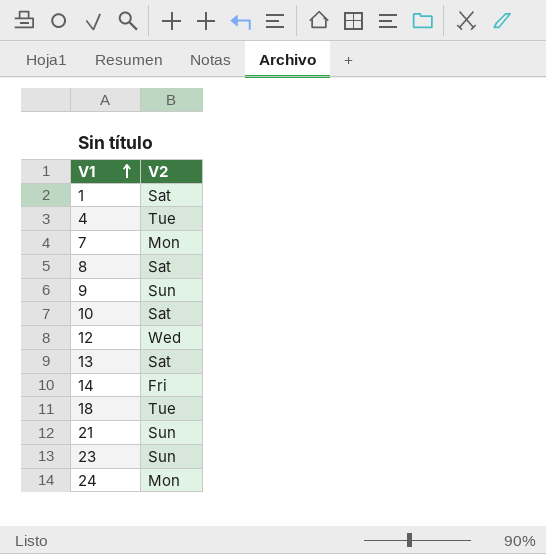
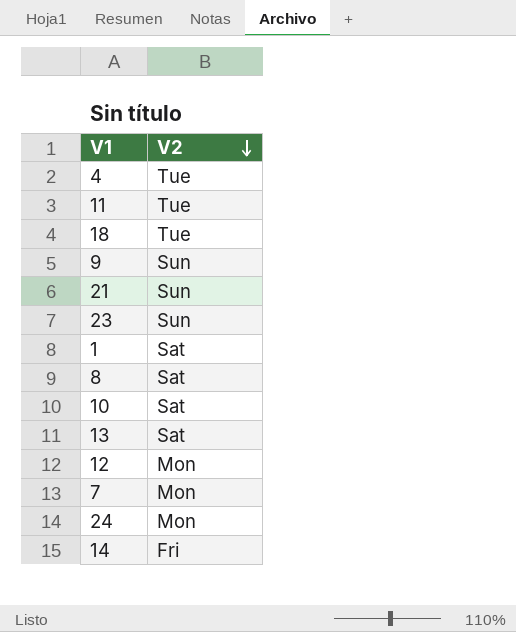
row order: V1 ascending -> V2 descending
row 11: none -> Tue
12 | V2: Wed -> Mon

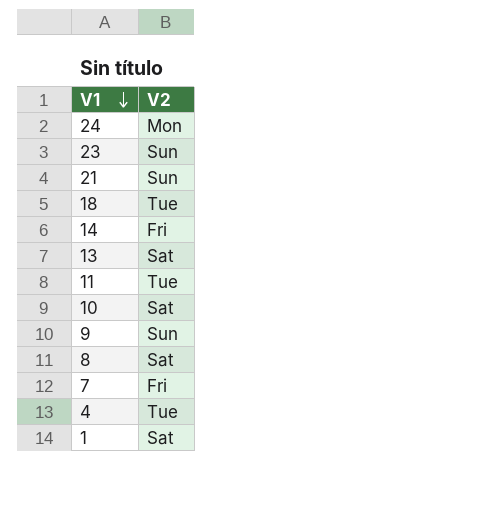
row order: V2 descending -> V1 descending
row 12: Mon -> none
7 | V2: Mon -> Fri

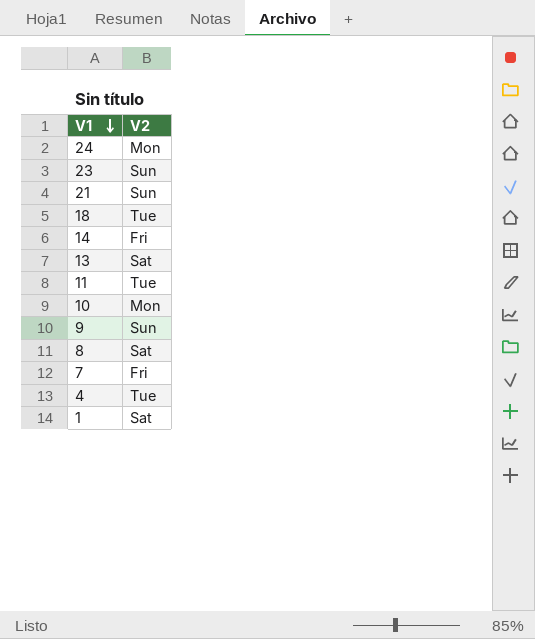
10 | V2: Sat -> Mon

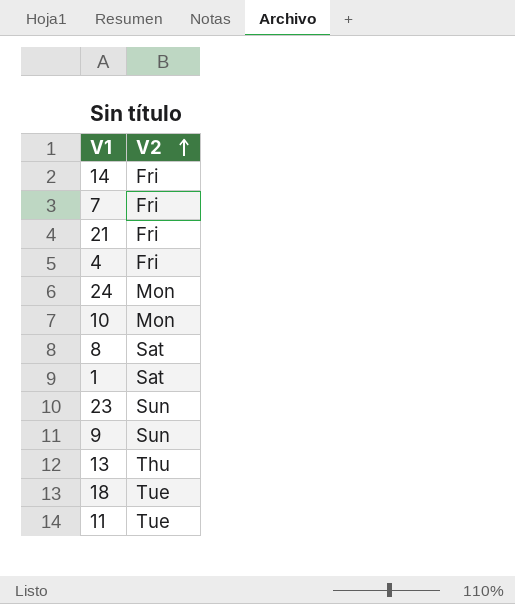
row order: V1 descending -> V2 ascending
21 | V2: Sun -> Fri
4 | V2: Tue -> Fri
13 | V2: Sat -> Thu

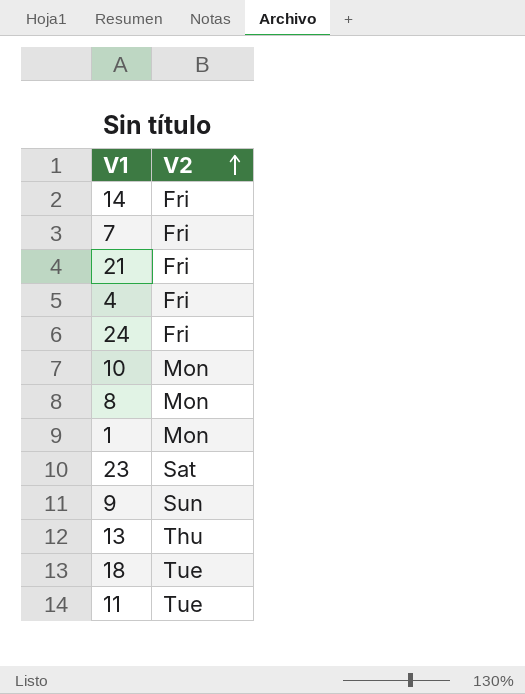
24 | V2: Mon -> Fri
8 | V2: Sat -> Mon
1 | V2: Sat -> Mon
23 | V2: Sun -> Sat

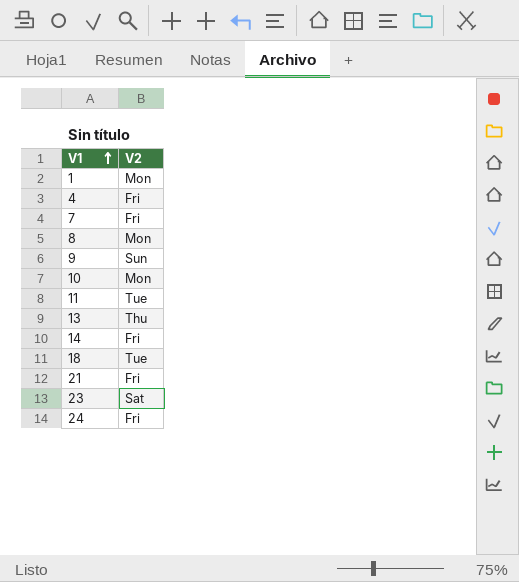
row order: V2 ascending -> V1 ascending

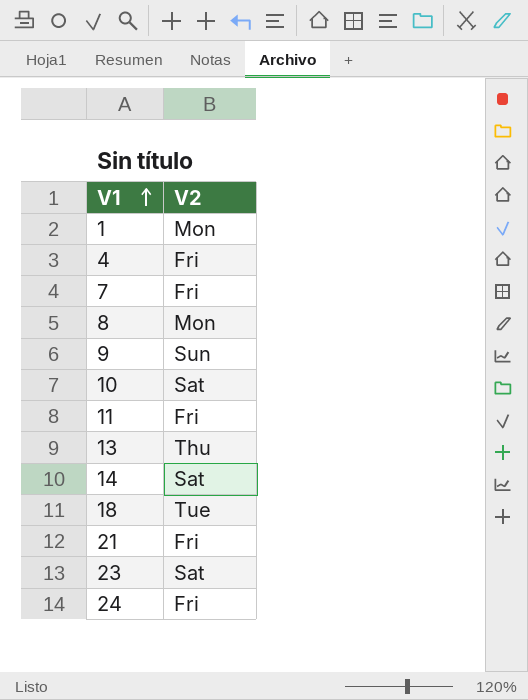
10 | V2: Mon -> Sat
11 | V2: Tue -> Fri
14 | V2: Fri -> Sat

